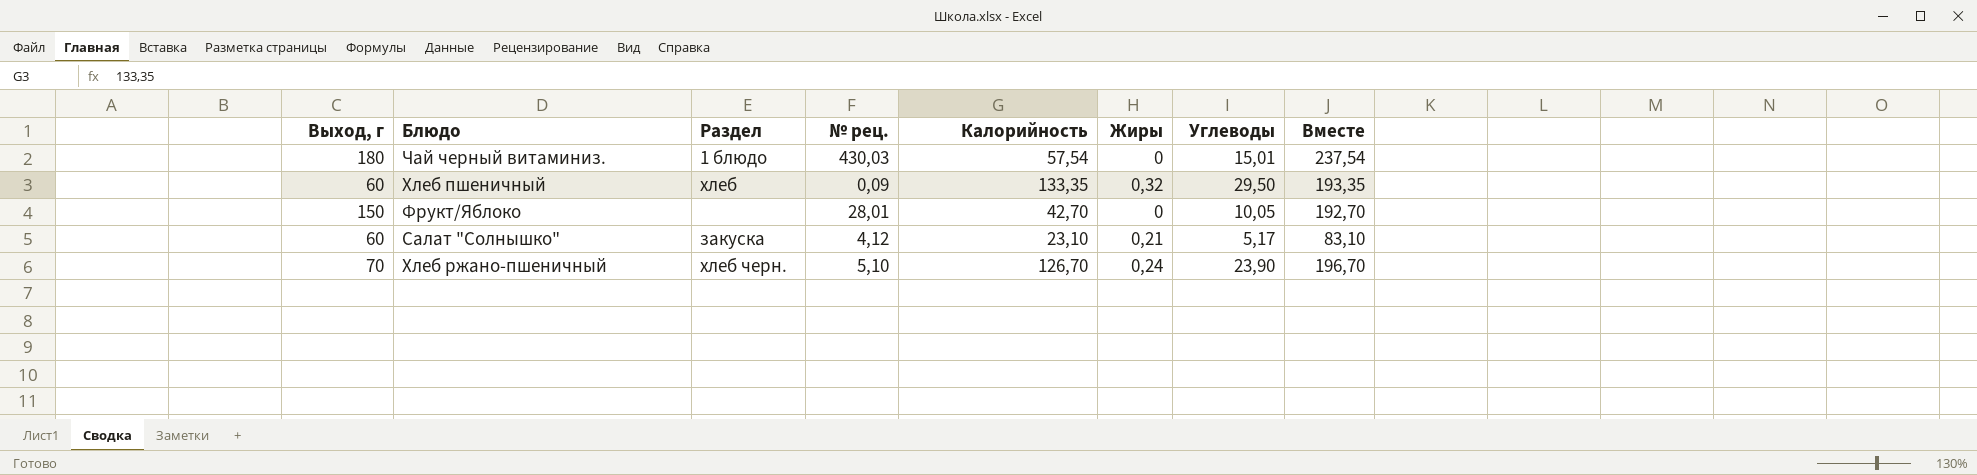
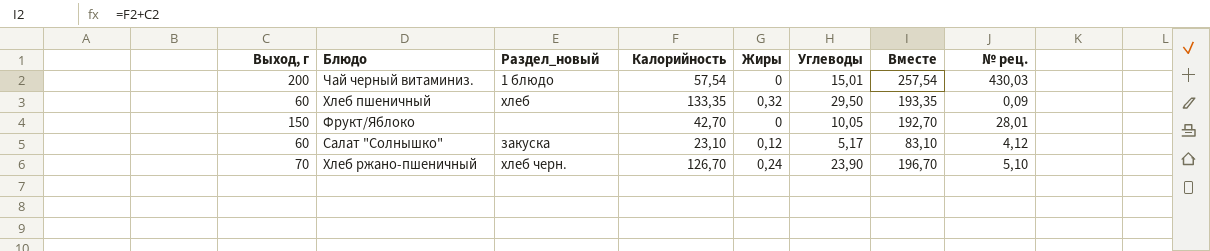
column name: Раздел -> Раздел_новый
column № рец. | position: 4 -> 8
Чай черный витаминиз. | Выход, г: 180 -> 200
Чай черный витаминиз. | Вместе: 237,54 -> 257,54
Салат "Солнышко" | Жиры: 0,21 -> 0,12

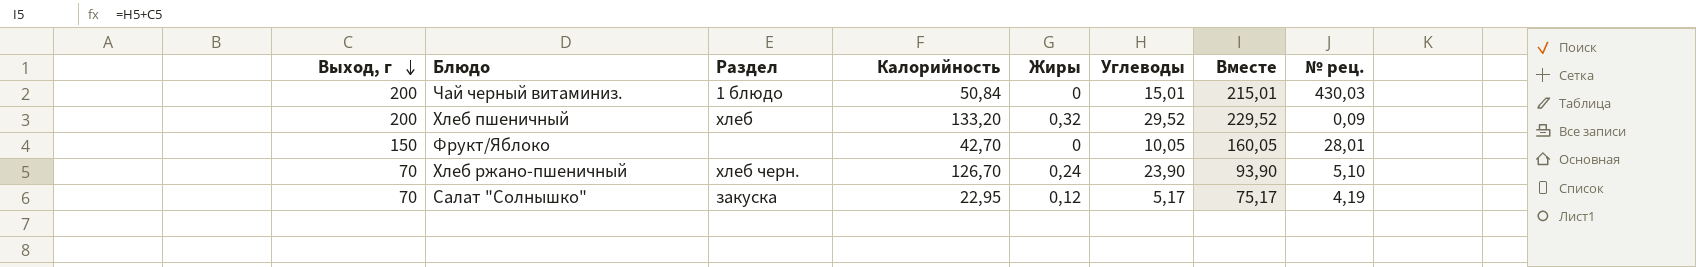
row order: none -> Выход, г descending
column name: Раздел_новый -> Раздел
column Вместе | formula: [Выход, г] + [Калорийность] -> [Выход, г] + [Углеводы]
Чай черный витаминиз. | Калорийность: 57,54 -> 50,84
Хлеб пшеничный | Выход, г: 60 -> 200
Хлеб пшеничный | Калорийность: 133,35 -> 133,20
Хлеб пшеничный | Углеводы: 29,50 -> 29,52
Салат "Солнышко" | Выход, г: 60 -> 70
Салат "Солнышко" | Калорийность: 23,10 -> 22,95
Салат "Солнышко" | № рец.: 4,12 -> 4,19

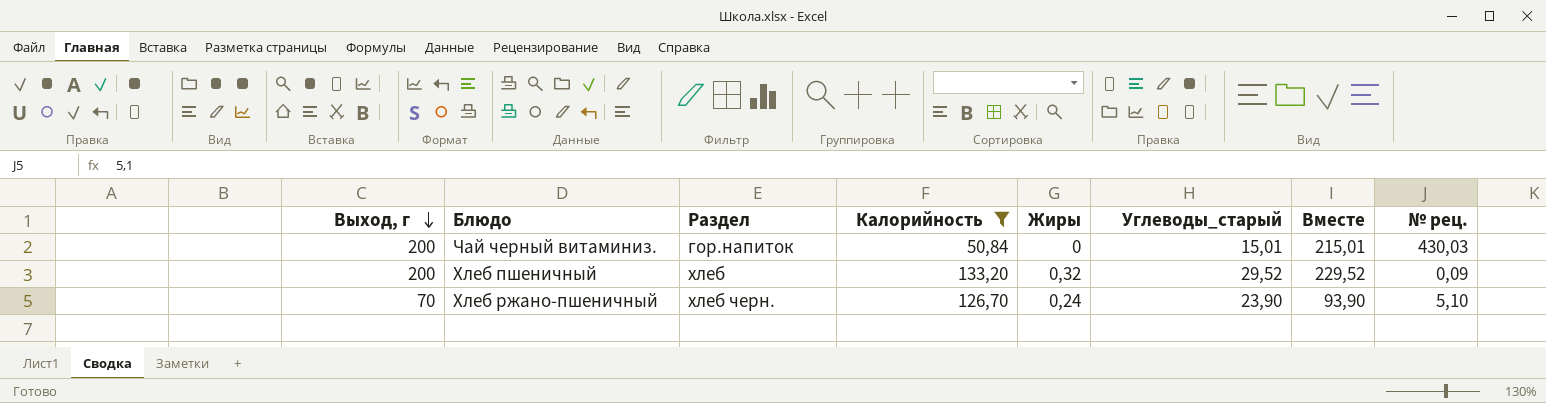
filter: none -> Калорийность >= 50,84
column name: Углеводы -> Углеводы_старый
Чай черный витаминиз. | Раздел: 1 блюдо -> гор.напиток

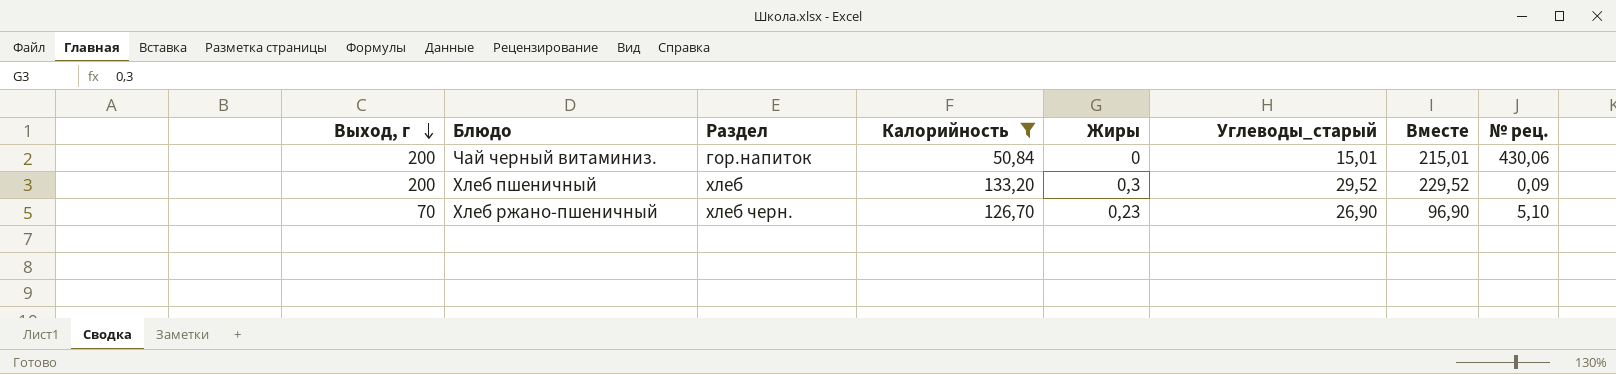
Чай черный витаминиз. | № рец.: 430,03 -> 430,06
Хлеб пшеничный | Жиры: 0,32 -> 0,3
Хлеб ржано-пшеничный | Жиры: 0,24 -> 0,23
Хлеб ржано-пшеничный | Углеводы_старый: 23,90 -> 26,90
Хлеб ржано-пшеничный | Вместе: 93,90 -> 96,90

